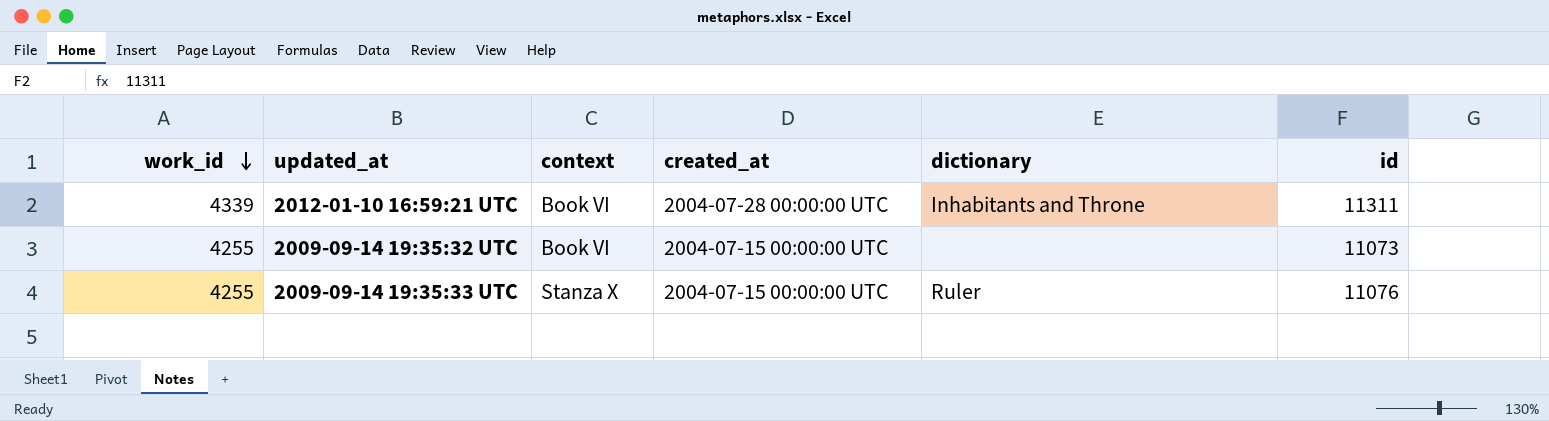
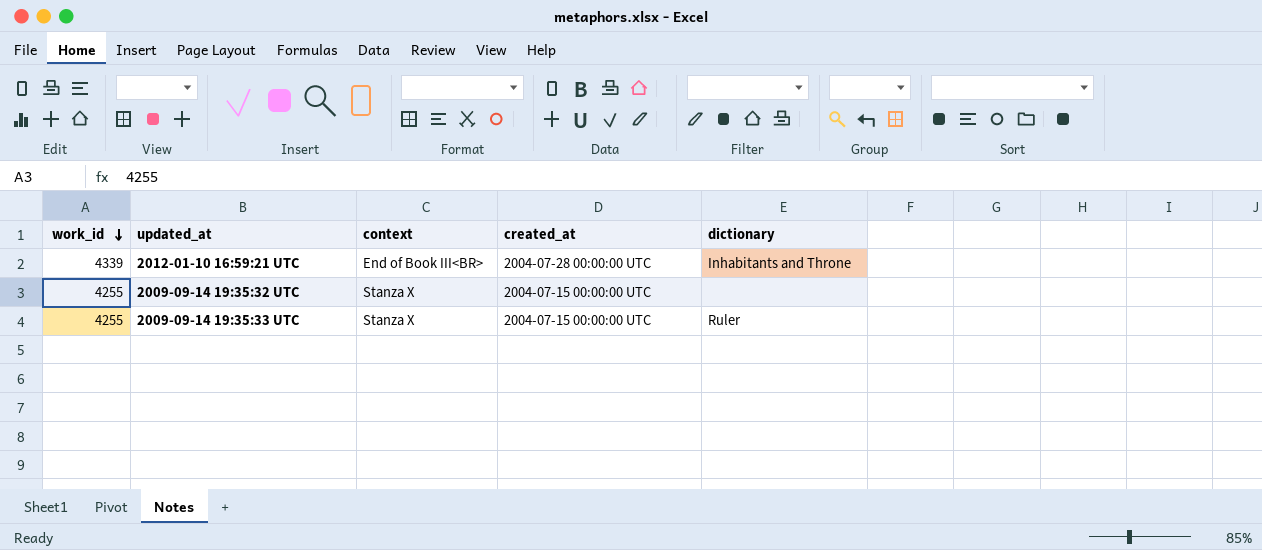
column id | position: 6 -> none
2012-01-10 16:59:21 UTC | context: Book VI -> End of Book III<BR>
2009-09-14 19:35:32 UTC | context: Book VI -> Stanza X

